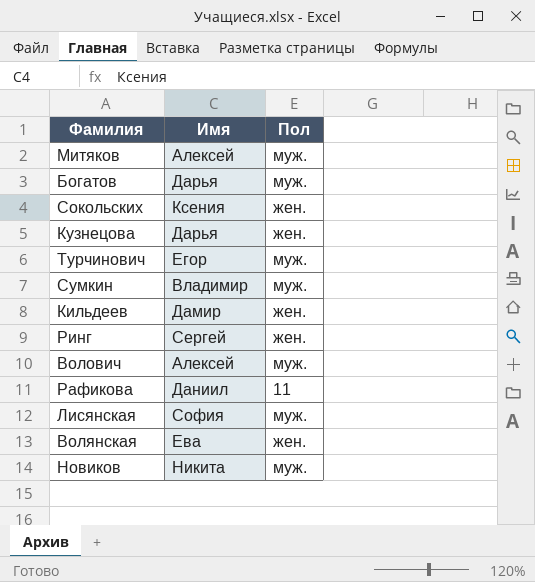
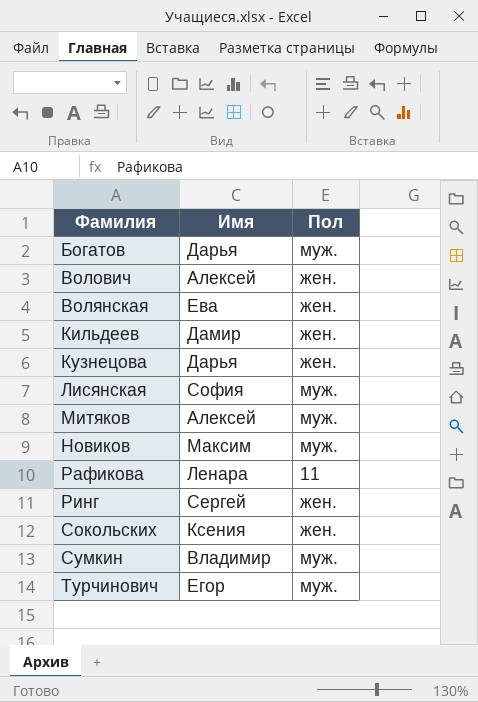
row order: none -> Фамилия ascending
Волович | Пол: муж. -> жен.
Новиков | Имя: Никита -> Максим
Рафикова | Имя: Даниил -> Ленара

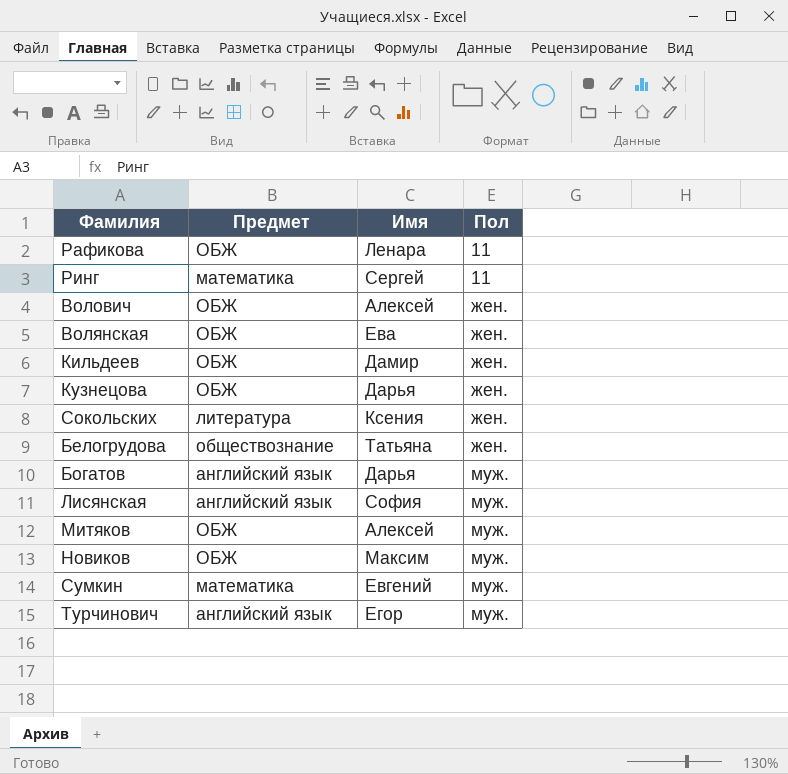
row order: Фамилия ascending -> Пол ascending
column Предмет | position: none -> 2
Ринг | Пол: жен. -> 11
row Белогрудова: none -> обществознание | Татьяна | жен.
Сумкин | Имя: Владимир -> Евгений

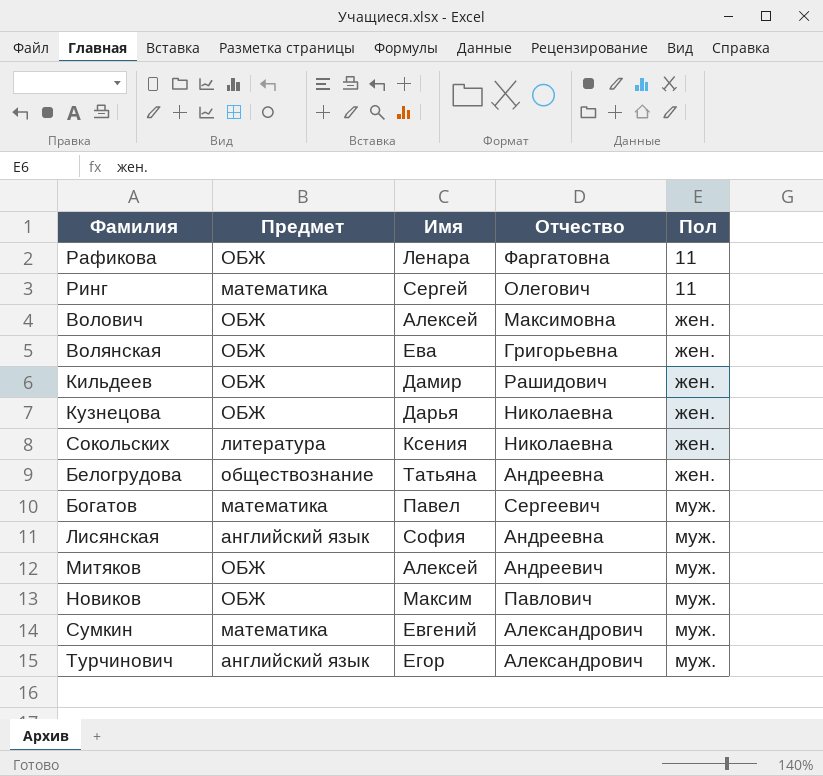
column Отчество | position: none -> 4
Богатов | Предмет: английский язык -> математика
Богатов | Имя: Дарья -> Павел

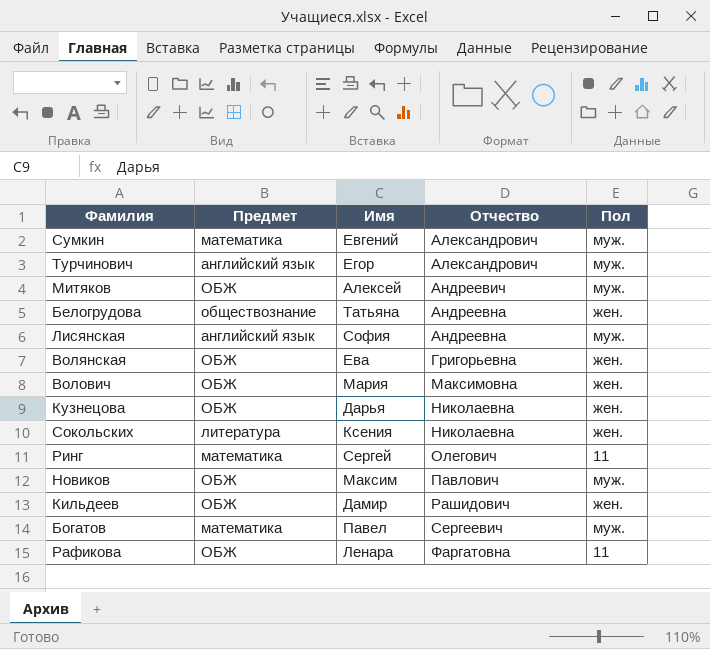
row order: Пол ascending -> Отчество ascending
Волович | Имя: Алексей -> Мария

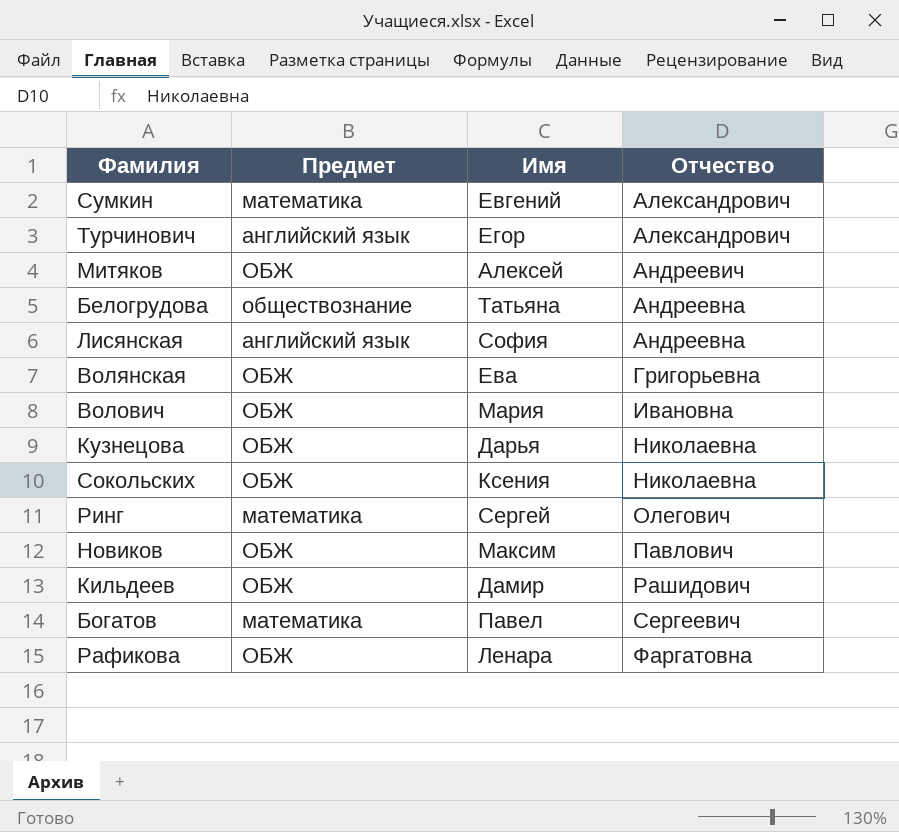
column Пол | position: 5 -> none
Волович | Отчество: Максимовна -> Ивановна
Сокольских | Предмет: литература -> ОБЖ

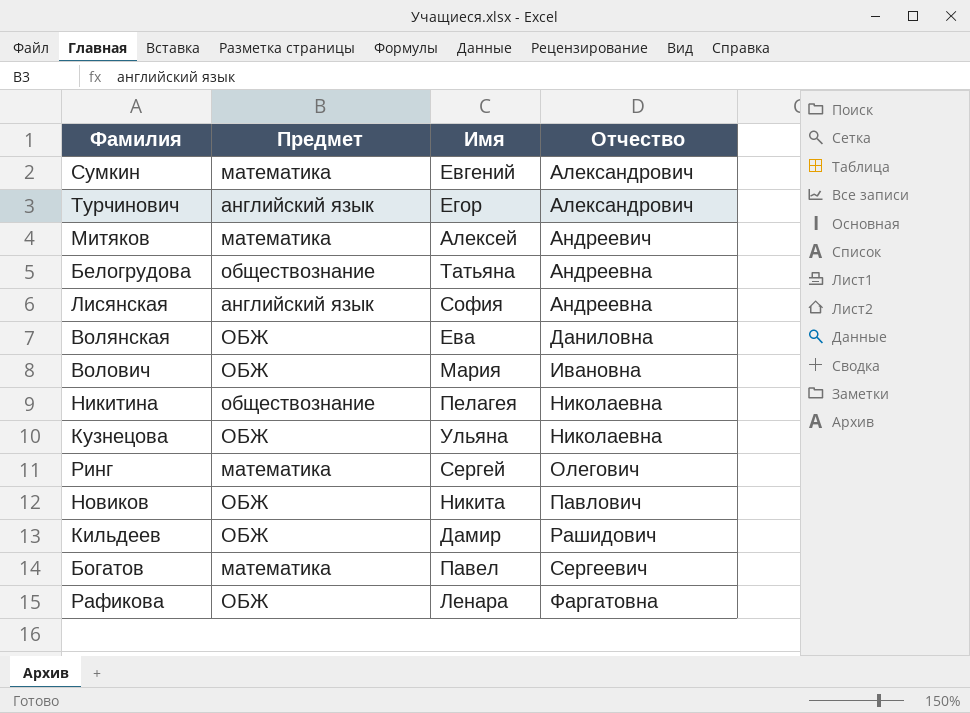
row Сокольских: ОБЖ | Ксения | Николаевна -> none
Митяков | Предмет: ОБЖ -> математика
Волянская | Отчество: Григорьевна -> Даниловна
row Никитина: none -> обществознание | Пелагея | Николаевна
Кузнецова | Имя: Дарья -> Ульяна
Новиков | Имя: Максим -> Никита

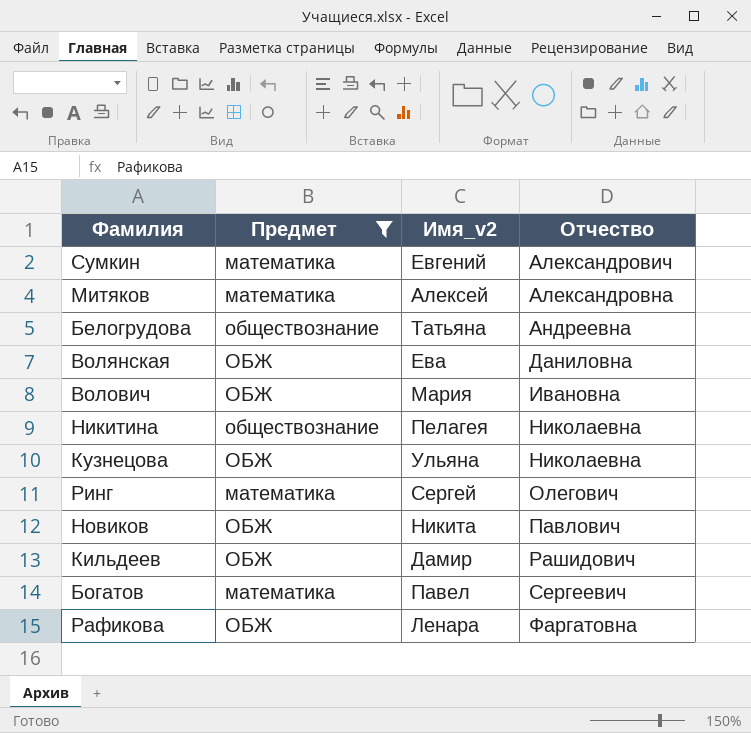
filter: none -> Предмет != английский язык
column name: Имя -> Имя_v2
Митяков | Отчество: Андреевич -> Александровна

